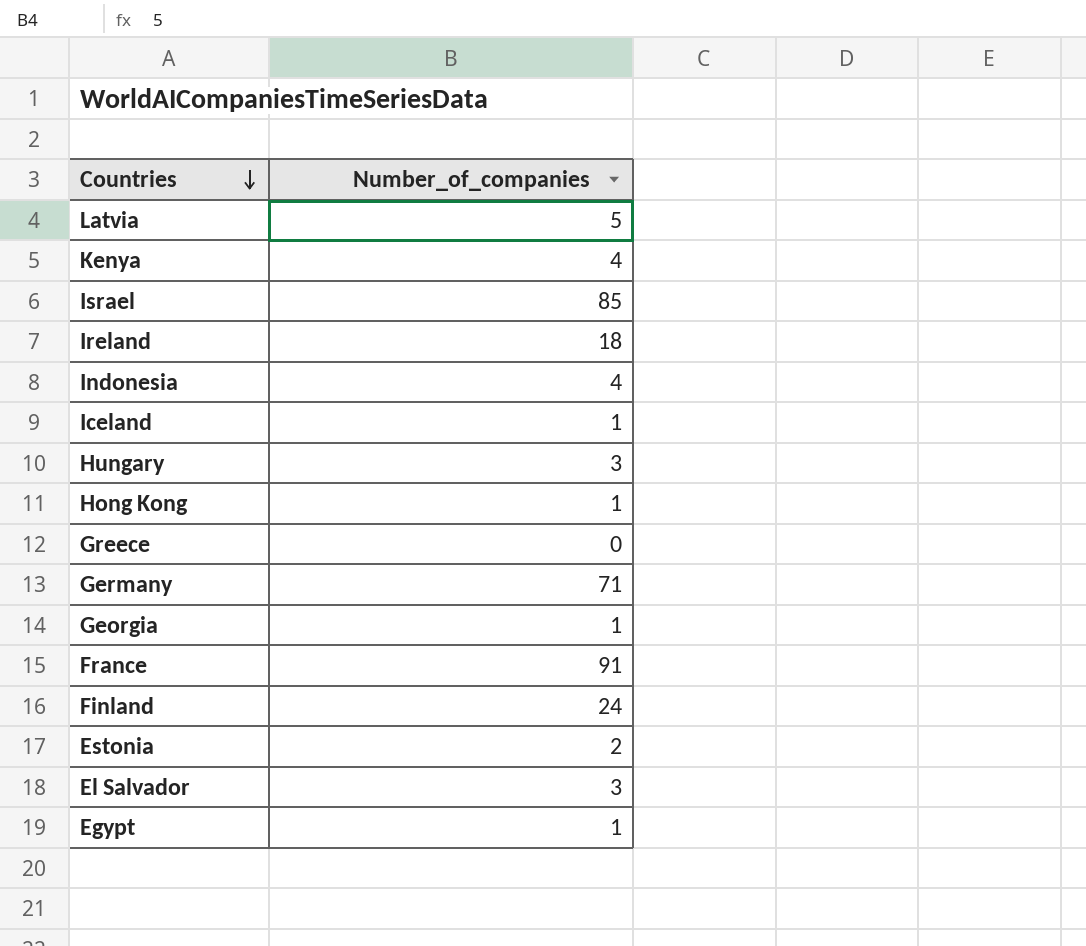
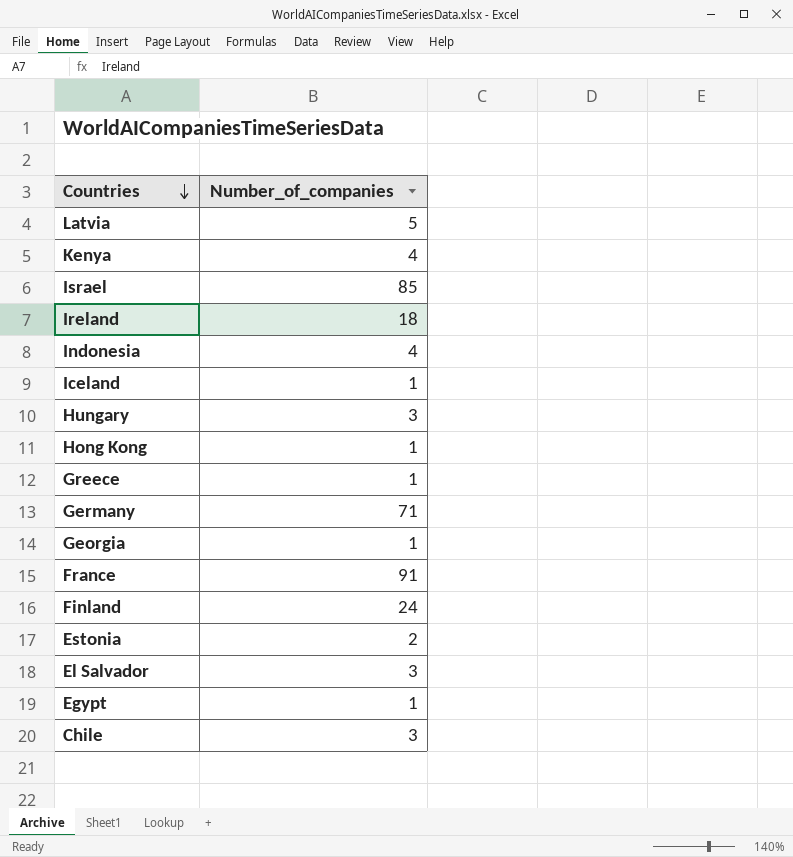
Greece | Number_of_companies: 0 -> 1
row Chile: none -> 3

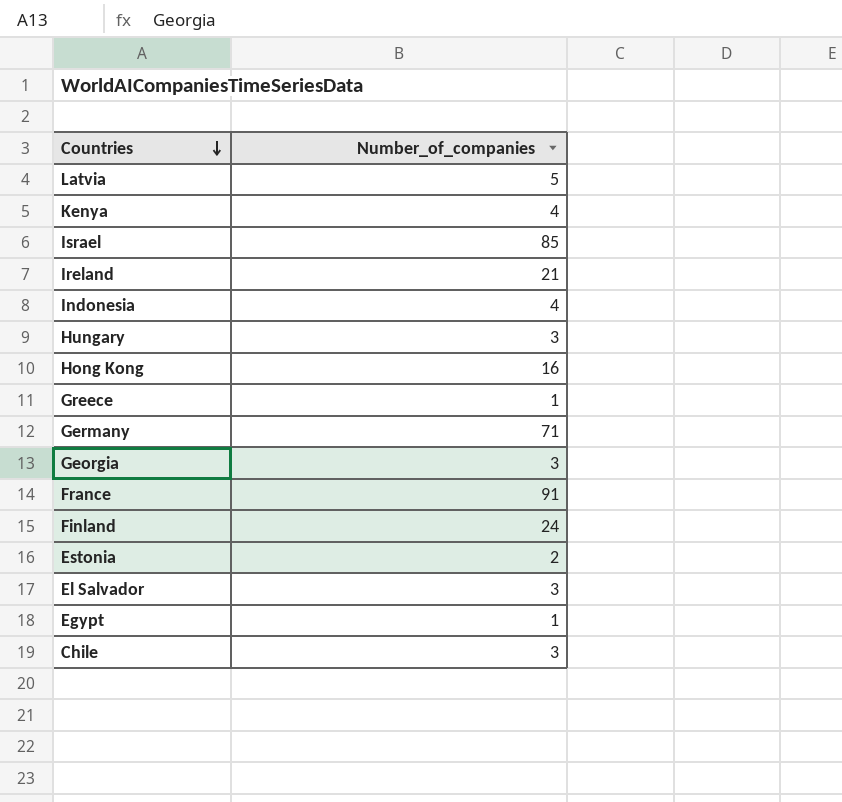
row Iceland: 1 -> none
Ireland | Number_of_companies: 18 -> 21
Hong Kong | Number_of_companies: 1 -> 16
Georgia | Number_of_companies: 1 -> 3

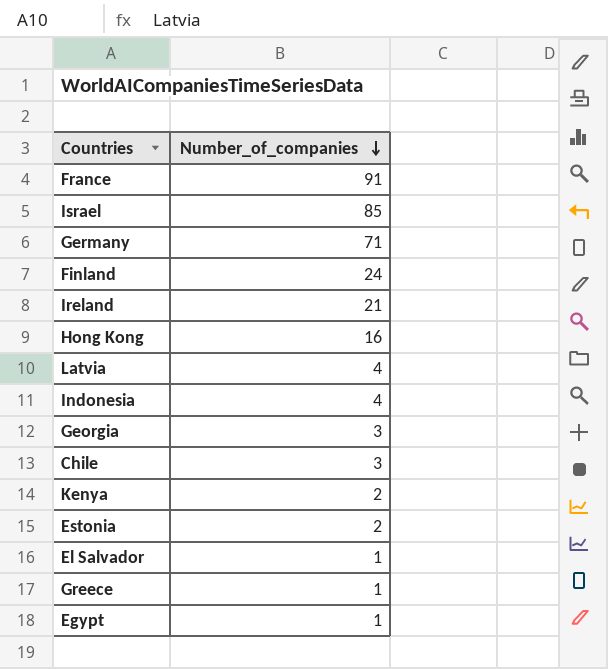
row order: Countries descending -> Number_of_companies descending
row Hungary: 3 -> none
Latvia | Number_of_companies: 5 -> 4
Kenya | Number_of_companies: 4 -> 2
El Salvador | Number_of_companies: 3 -> 1

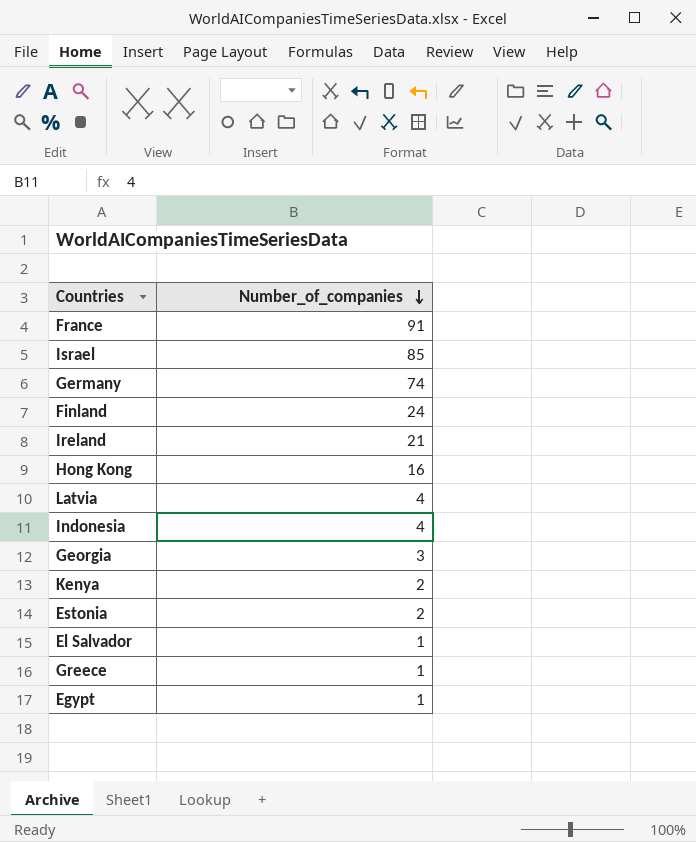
row Chile: 3 -> none
Germany | Number_of_companies: 71 -> 74

